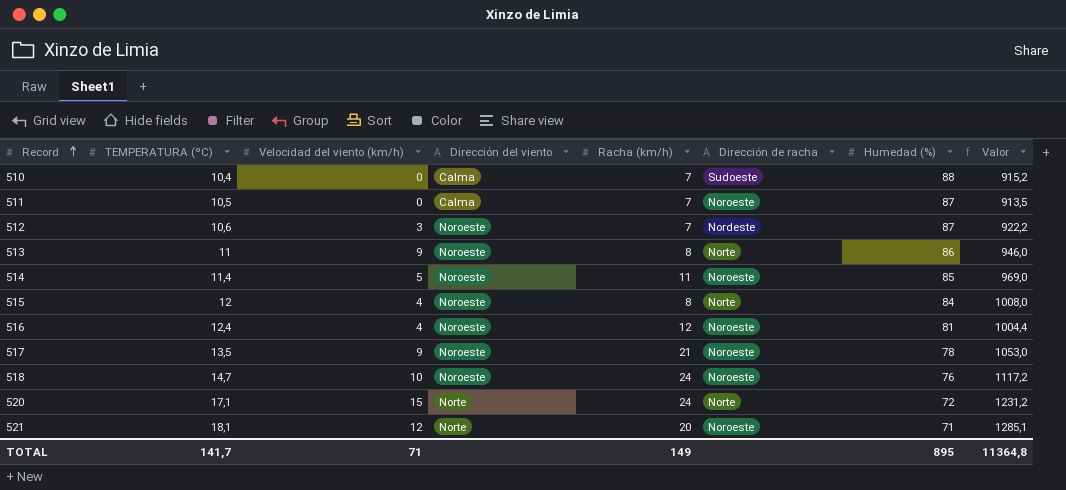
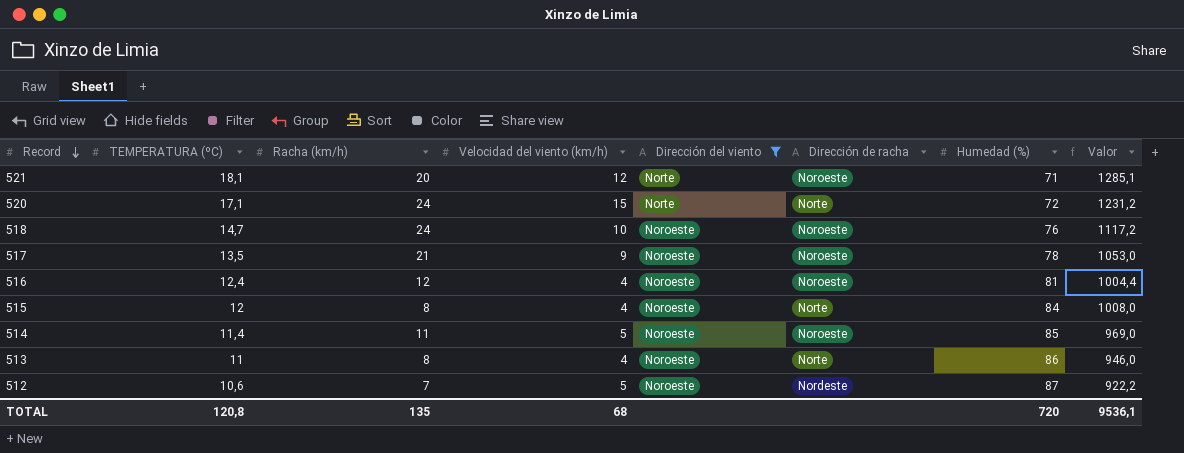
filter: none -> Dirección del viento != Calma
row order: Record ascending -> Record descending
column Racha (km/h) | position: 5 -> 3
513 | Velocidad del viento (km/h): 9 -> 4
512 | Velocidad del viento (km/h): 3 -> 5
TOTAL | TEMPERATURA (ºC): 141,7 -> 120,8
TOTAL | Racha (km/h): 149 -> 135
TOTAL | Velocidad del viento (km/h): 71 -> 68
TOTAL | Humedad (%): 895 -> 720
TOTAL | Valor: 11364,8 -> 9536,1

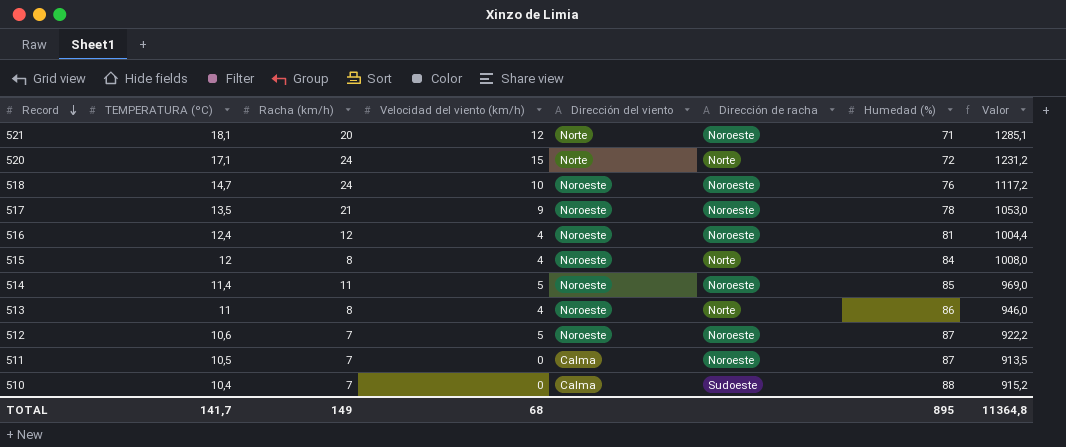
filter: Dirección del viento != Calma -> none
512 | Dirección de racha: Nordeste -> Noroeste
TOTAL | TEMPERATURA (ºC): 120,8 -> 141,7
TOTAL | Racha (km/h): 135 -> 149
TOTAL | Humedad (%): 720 -> 895
TOTAL | Valor: 9536,1 -> 11364,8

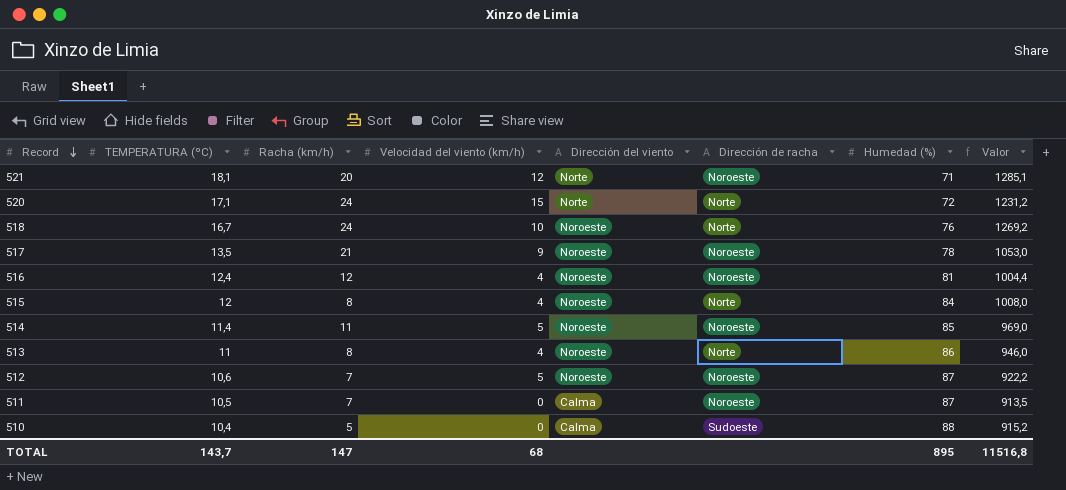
518 | TEMPERATURA (ºC): 14,7 -> 16,7
518 | Dirección de racha: Noroeste -> Norte
518 | Valor: 1117,2 -> 1269,2
510 | Racha (km/h): 7 -> 5
TOTAL | TEMPERATURA (ºC): 141,7 -> 143,7
TOTAL | Racha (km/h): 149 -> 147
TOTAL | Valor: 11364,8 -> 11516,8

